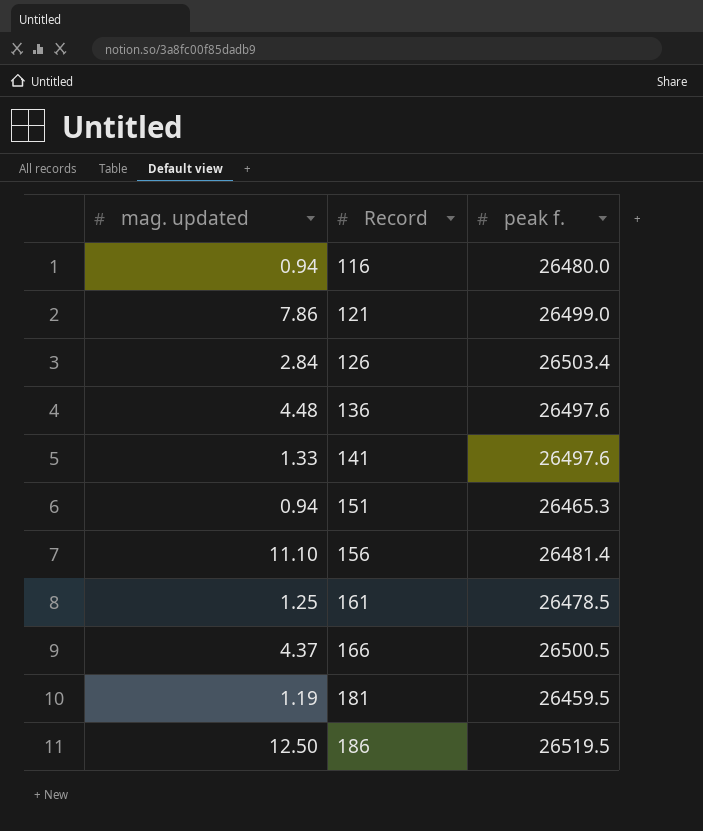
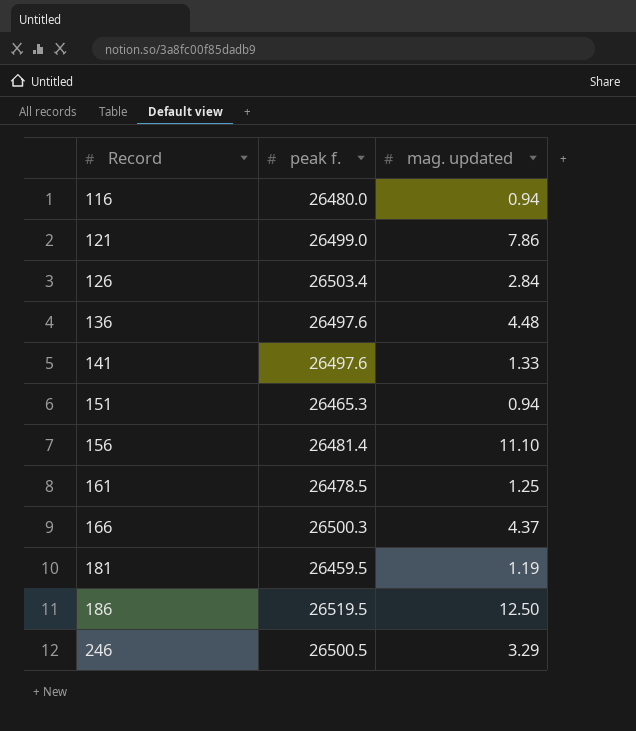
column mag. updated | position: 1 -> 3
166 | peak f.: 26500.5 -> 26500.3
row 246: none -> 26500.5 | 3.29

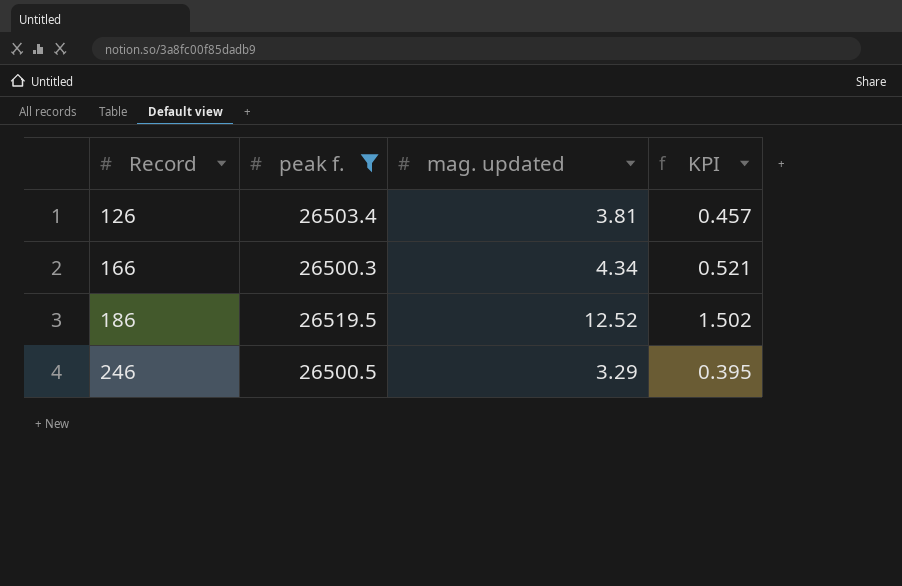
filter: none -> peak f. >= 26500.3
column KPI | formula: none -> [mag. updated] * 0.12
126 | mag. updated: 2.84 -> 3.81
166 | mag. updated: 4.37 -> 4.34
186 | mag. updated: 12.50 -> 12.52

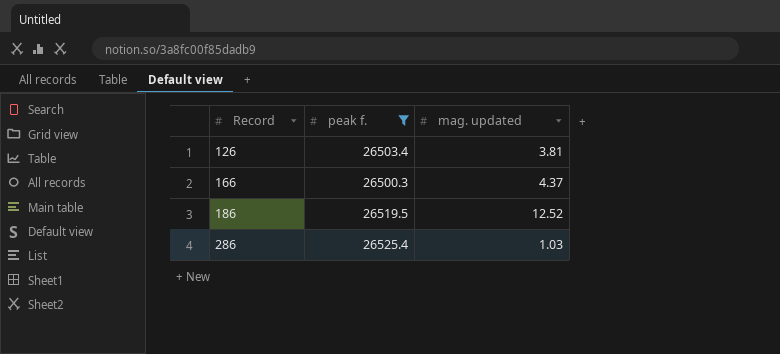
column KPI | formula: [mag. updated] * 0.12 -> none
row 246: 26500.5 | 3.29 | 0.395 -> none
166 | mag. updated: 4.34 -> 4.37
row 286: none -> 26525.4 | 1.03

